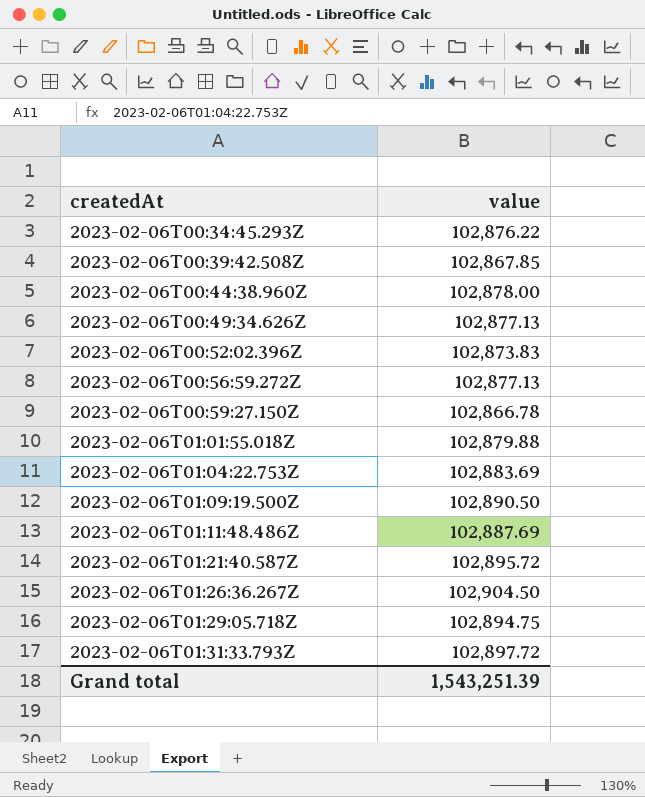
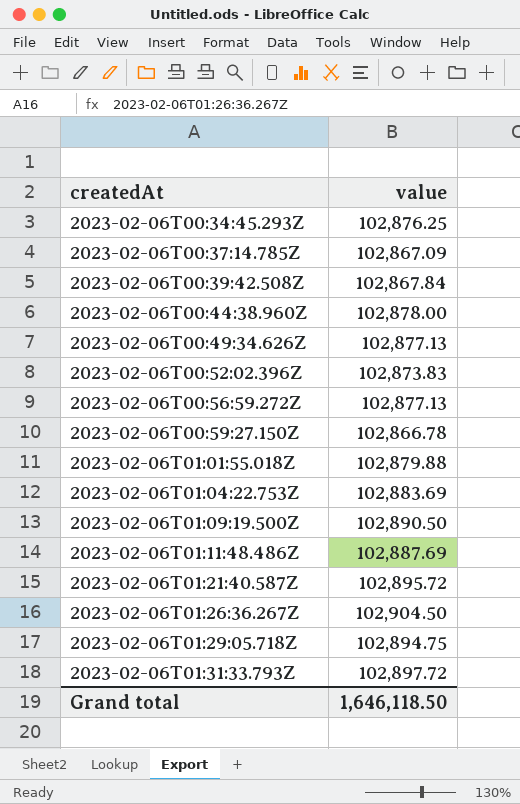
2023-02-06T00:34:45.293Z | value: 102,876.22 -> 102,876.25
row 2023-02-06T00:37:14.785Z: none -> 102,867.09
2023-02-06T00:39:42.508Z | value: 102,867.85 -> 102,867.84
Grand total | value: 1,543,251.39 -> 1,646,118.50

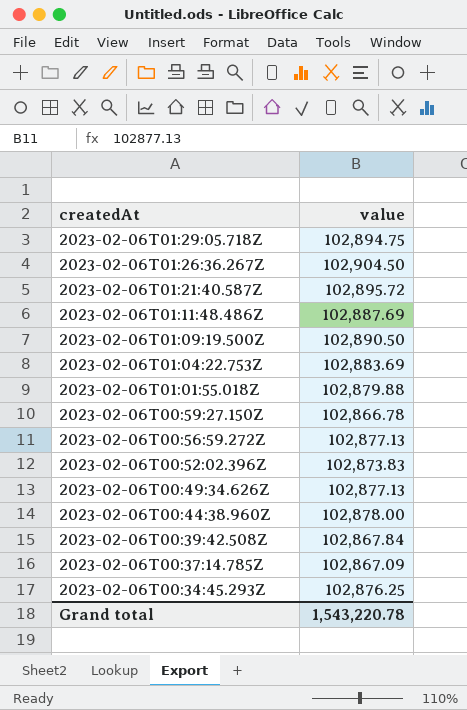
row order: createdAt ascending -> createdAt descending
row 2023-02-06T01:31:33.793Z: 102,897.72 -> none
Grand total | value: 1,646,118.50 -> 1,543,220.78

